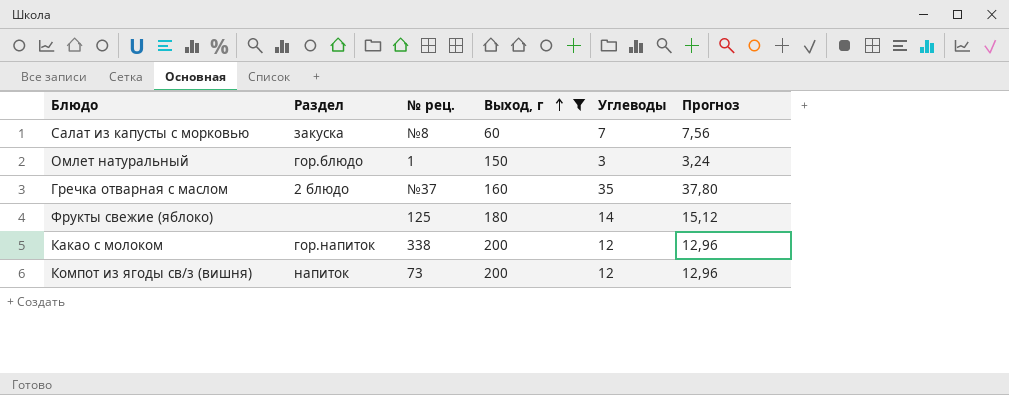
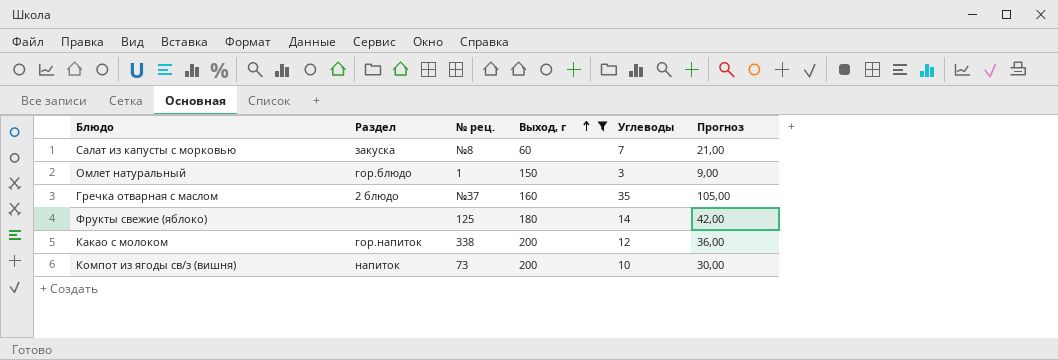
column Прогноз | formula: [Углеводы] * 1,08 -> [Углеводы] * 3
Компот из ягоды св/з (вишня) | Углеводы: 12 -> 10

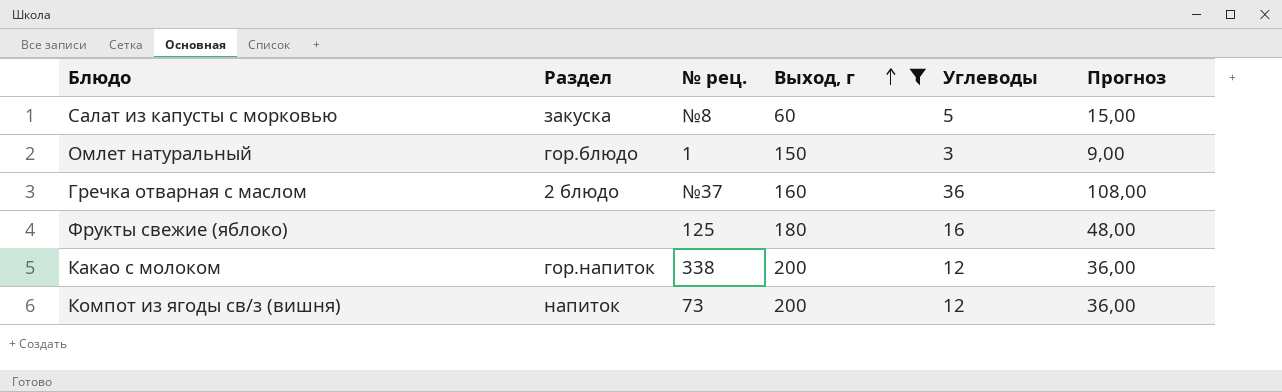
Салат из капусты с морковью | Углеводы: 7 -> 5
Салат из капусты с морковью | Прогноз: 21,00 -> 15,00
Гречка отварная с маслом | Углеводы: 35 -> 36
Гречка отварная с маслом | Прогноз: 105,00 -> 108,00
Фрукты свежие (яблоко) | Углеводы: 14 -> 16
Фрукты свежие (яблоко) | Прогноз: 42,00 -> 48,00
Компот из ягоды св/з (вишня) | Углеводы: 10 -> 12
Компот из ягоды св/з (вишня) | Прогноз: 30,00 -> 36,00

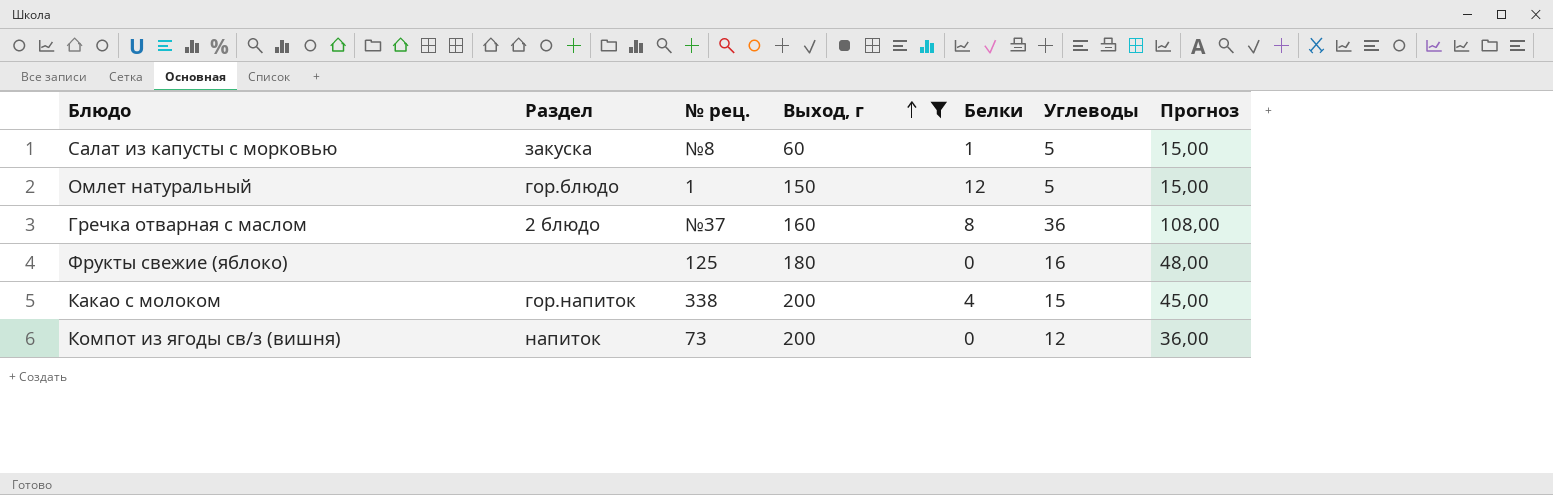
column Белки | position: none -> 5
Омлет натуральный | Углеводы: 3 -> 5
Омлет натуральный | Прогноз: 9,00 -> 15,00
Какао с молоком | Углеводы: 12 -> 15
Какао с молоком | Прогноз: 36,00 -> 45,00

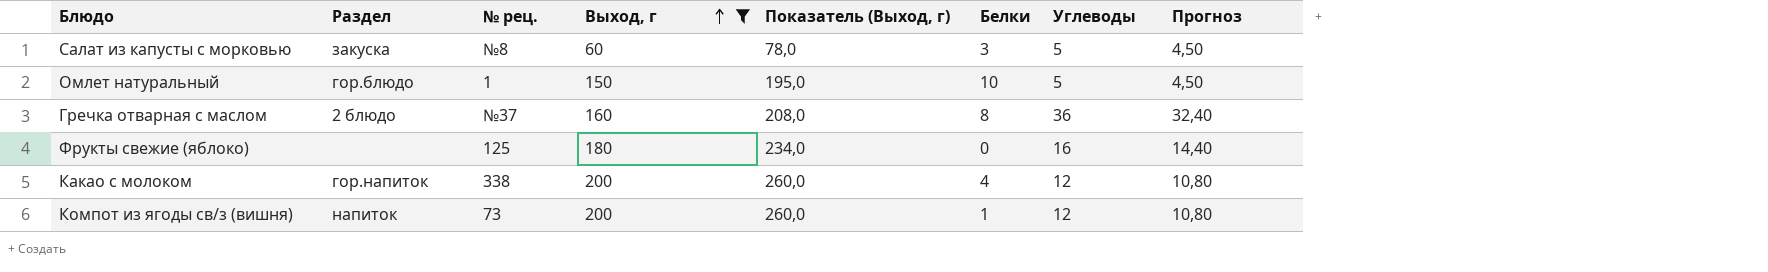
column Показатель (Выход, г) | formula: none -> [Выход, г] * 1,3
column Прогноз | formula: [Углеводы] * 3 -> [Углеводы] * 0,9
Салат из капусты с морковью | Белки: 1 -> 3
Омлет натуральный | Белки: 12 -> 10
Какао с молоком | Углеводы: 15 -> 12
Компот из ягоды св/з (вишня) | Белки: 0 -> 1

